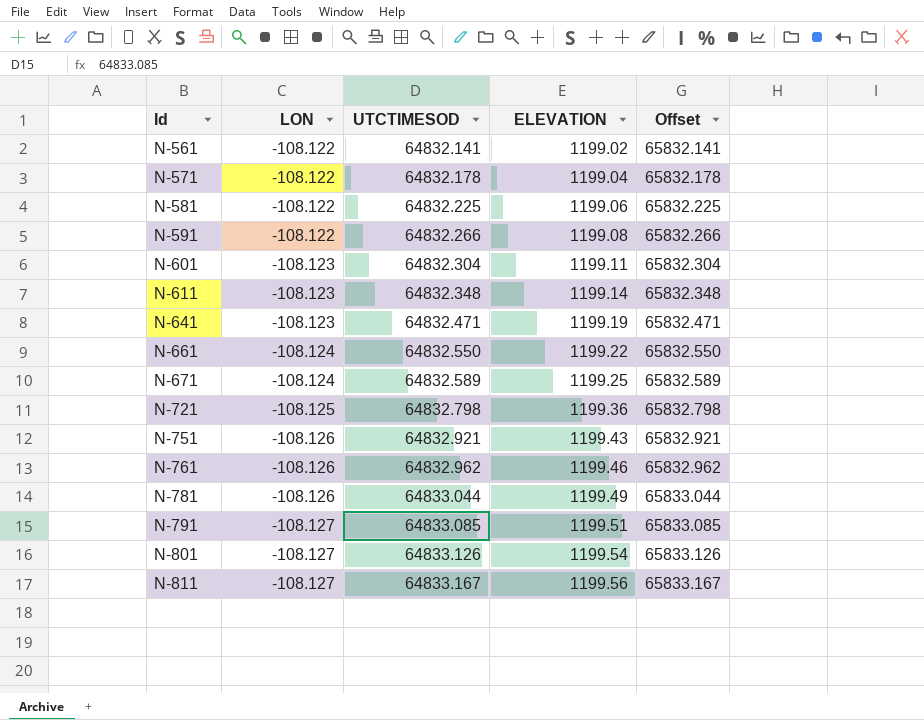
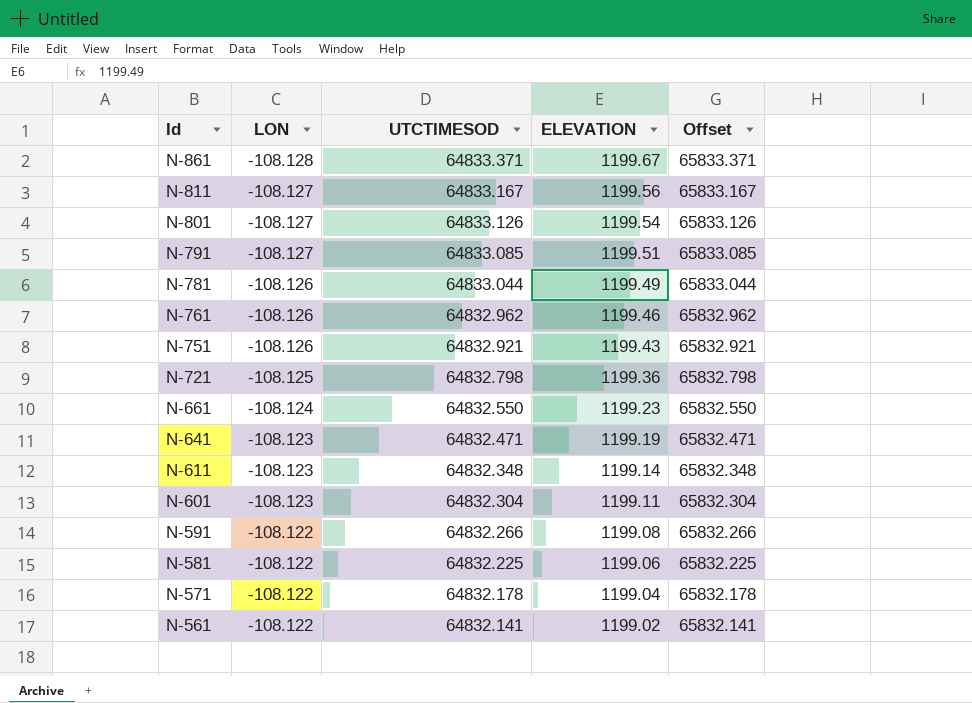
row order: Id ascending -> Id descending
row N-671: -108.124 | 64832.589 | 1199.25 | 65832.589 -> none
row N-861: none -> -108.128 | 64833.371 | 1199.67 | 65833.371
N-661 | ELEVATION: 1199.22 -> 1199.23

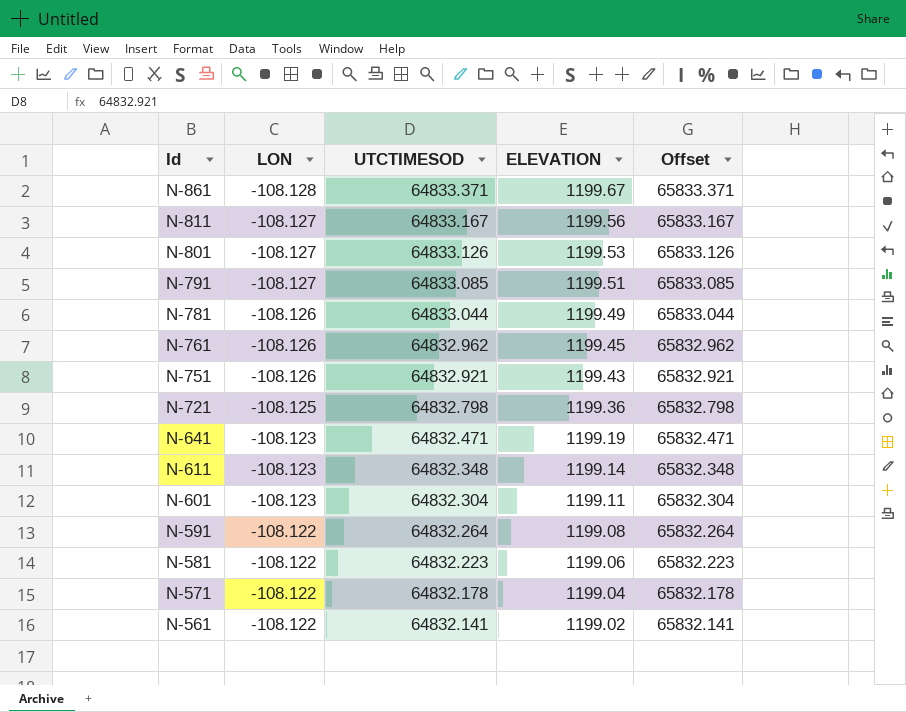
row N-661: -108.124 | 64832.550 | 1199.23 | 65832.550 -> none
N-801 | ELEVATION: 1199.54 -> 1199.53
N-761 | ELEVATION: 1199.46 -> 1199.45
N-591 | UTCTIMESOD: 64832.266 -> 64832.264
N-591 | Offset: 65832.266 -> 65832.264
N-581 | UTCTIMESOD: 64832.225 -> 64832.223
N-581 | Offset: 65832.225 -> 65832.223

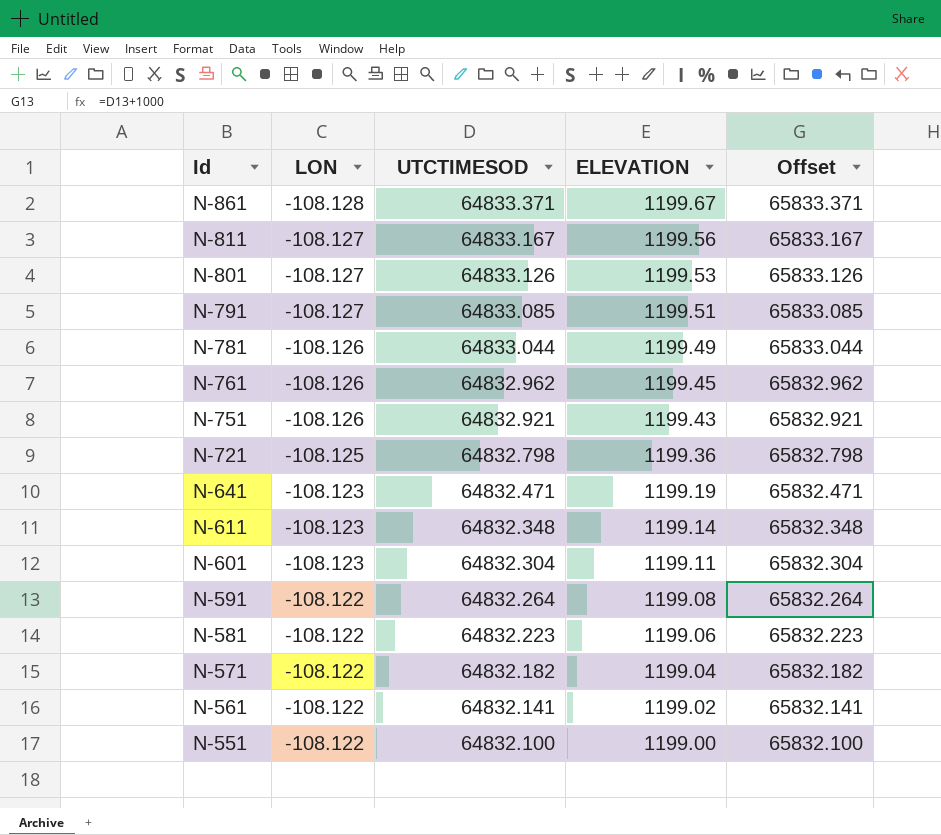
N-571 | UTCTIMESOD: 64832.178 -> 64832.182
N-571 | Offset: 65832.178 -> 65832.182
row N-551: none -> -108.122 | 64832.100 | 1199.00 | 65832.100

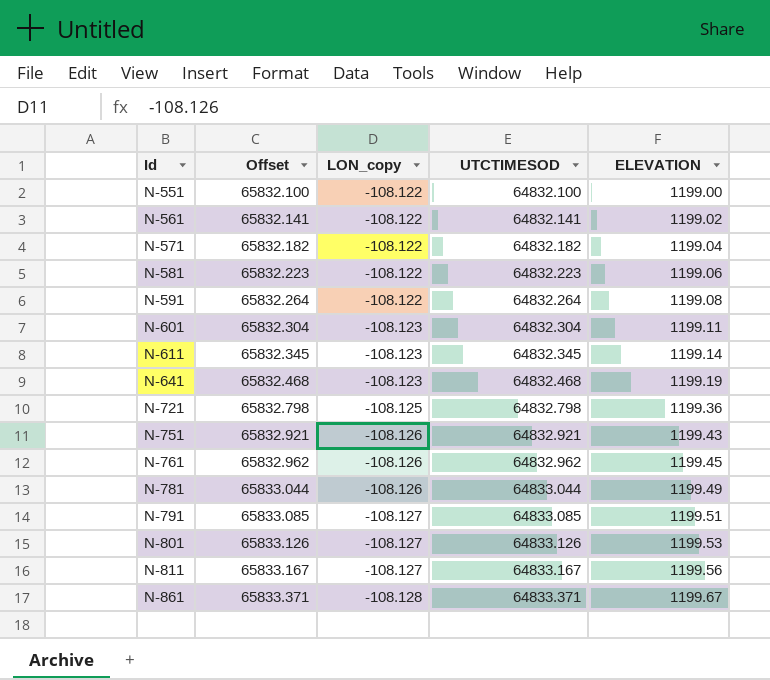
row order: Id descending -> Id ascending
column Offset | position: 5 -> 2
column name: LON -> LON_copy
N-611 | Offset: 65832.348 -> 65832.345
N-611 | UTCTIMESOD: 64832.348 -> 64832.345
N-641 | Offset: 65832.471 -> 65832.468
N-641 | UTCTIMESOD: 64832.471 -> 64832.468

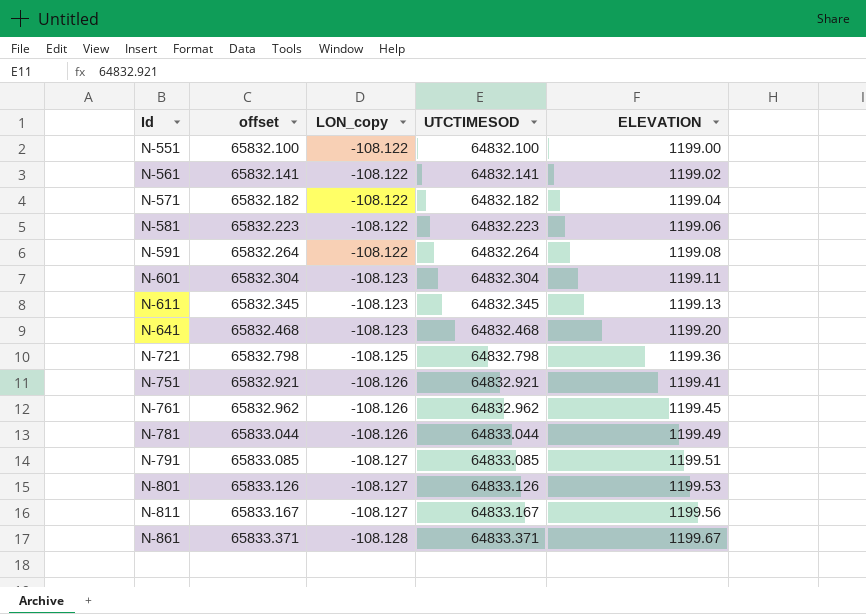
column name: Offset -> offset
N-611 | ELEVATION: 1199.14 -> 1199.13
N-641 | ELEVATION: 1199.19 -> 1199.20
N-751 | ELEVATION: 1199.43 -> 1199.41

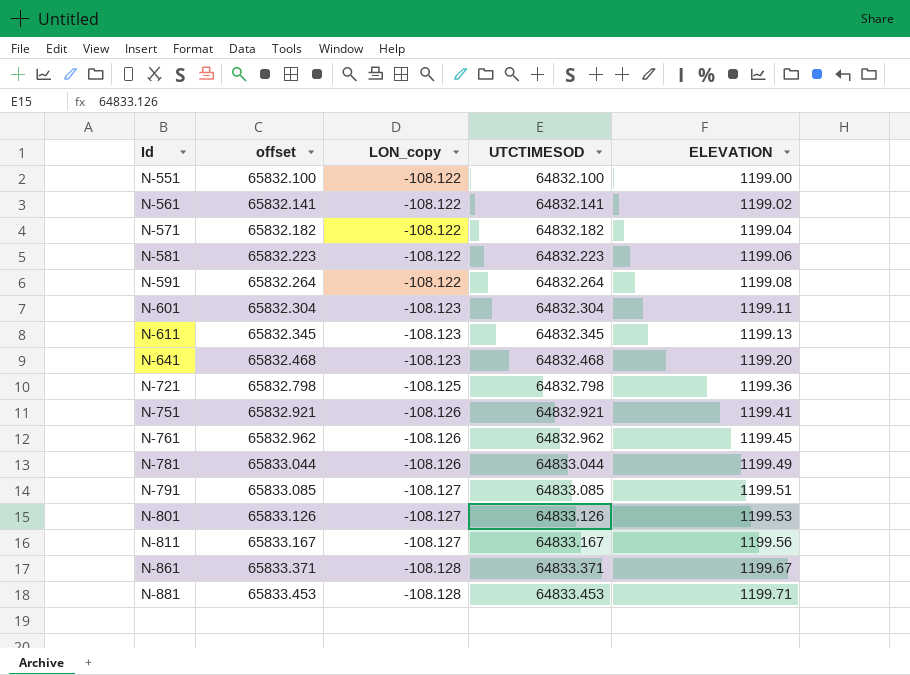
row N-881: none -> 65833.453 | -108.128 | 64833.453 | 1199.71

